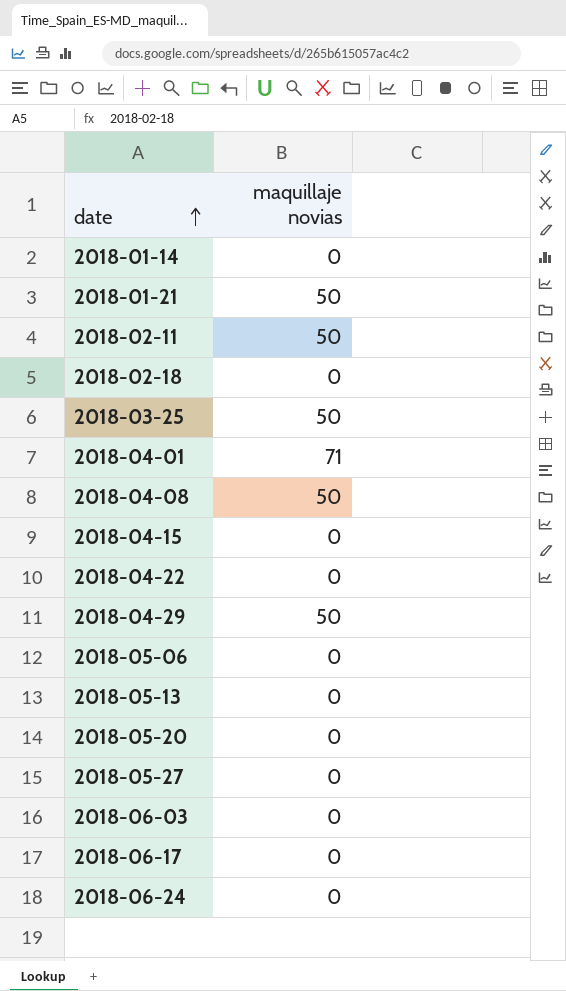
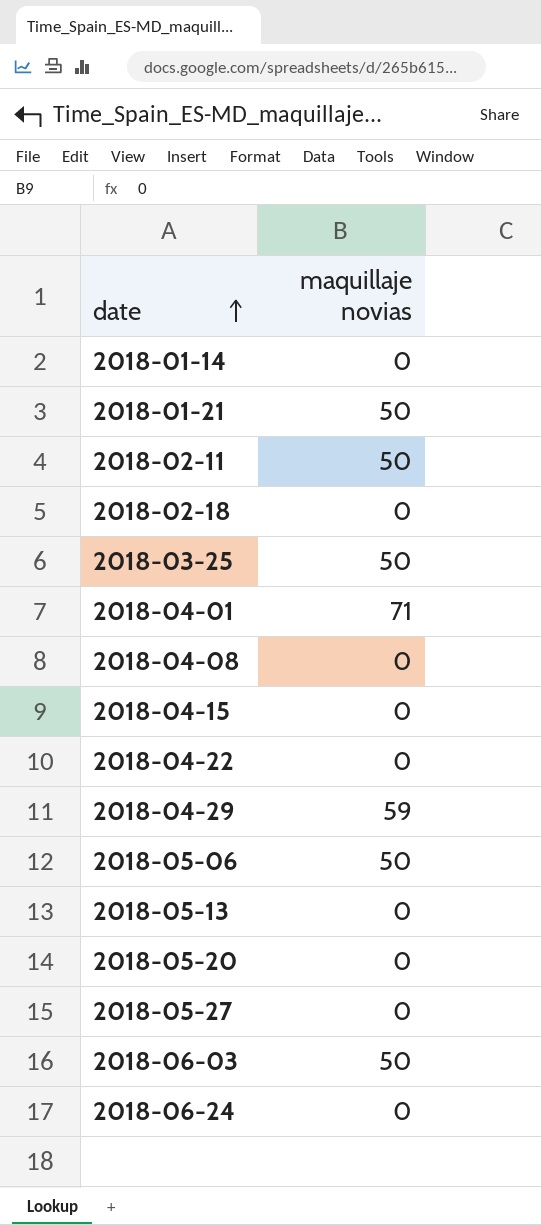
row 2018-06-17: 0 -> none
2018-04-08 | maquillaje novias: 50 -> 0
2018-04-29 | maquillaje novias: 50 -> 59
2018-05-06 | maquillaje novias: 0 -> 50
2018-06-03 | maquillaje novias: 0 -> 50

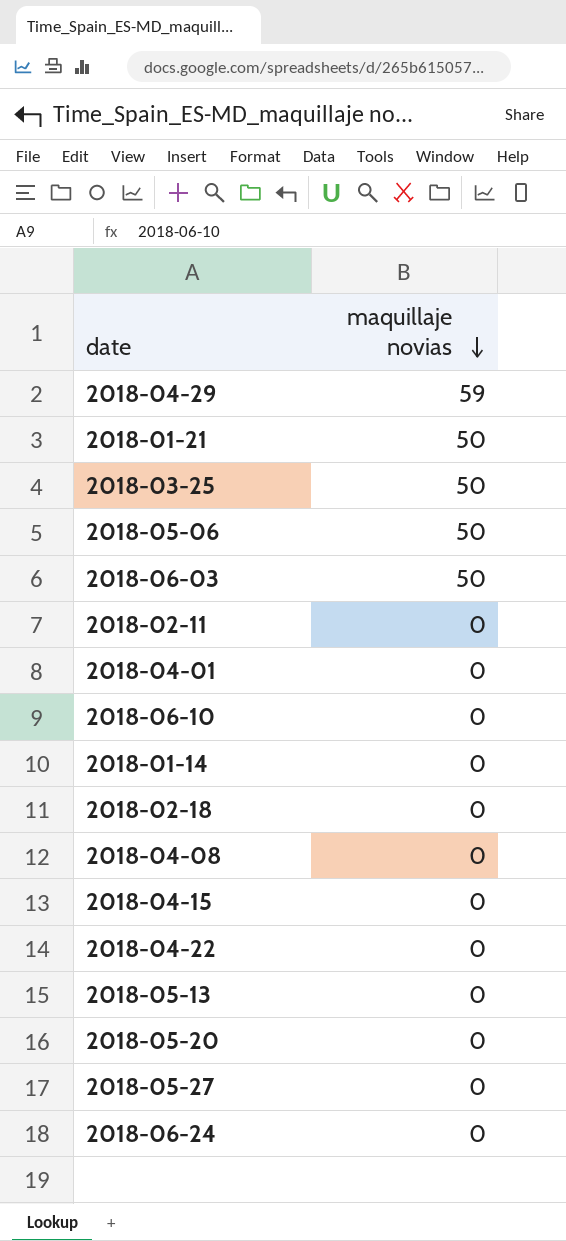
row order: date ascending -> maquillaje novias descending
2018-02-11 | maquillaje novias: 50 -> 0
2018-04-01 | maquillaje novias: 71 -> 0
row 2018-06-10: none -> 0

